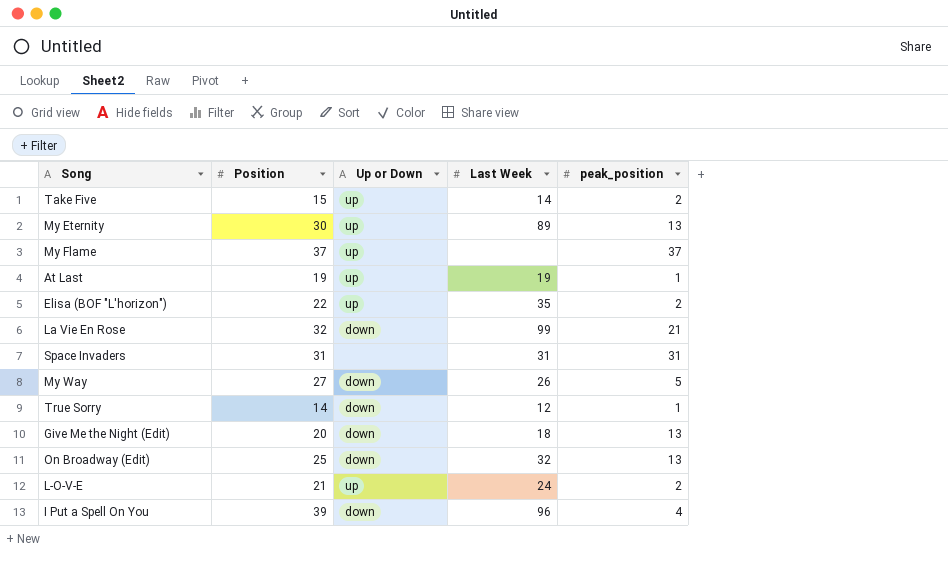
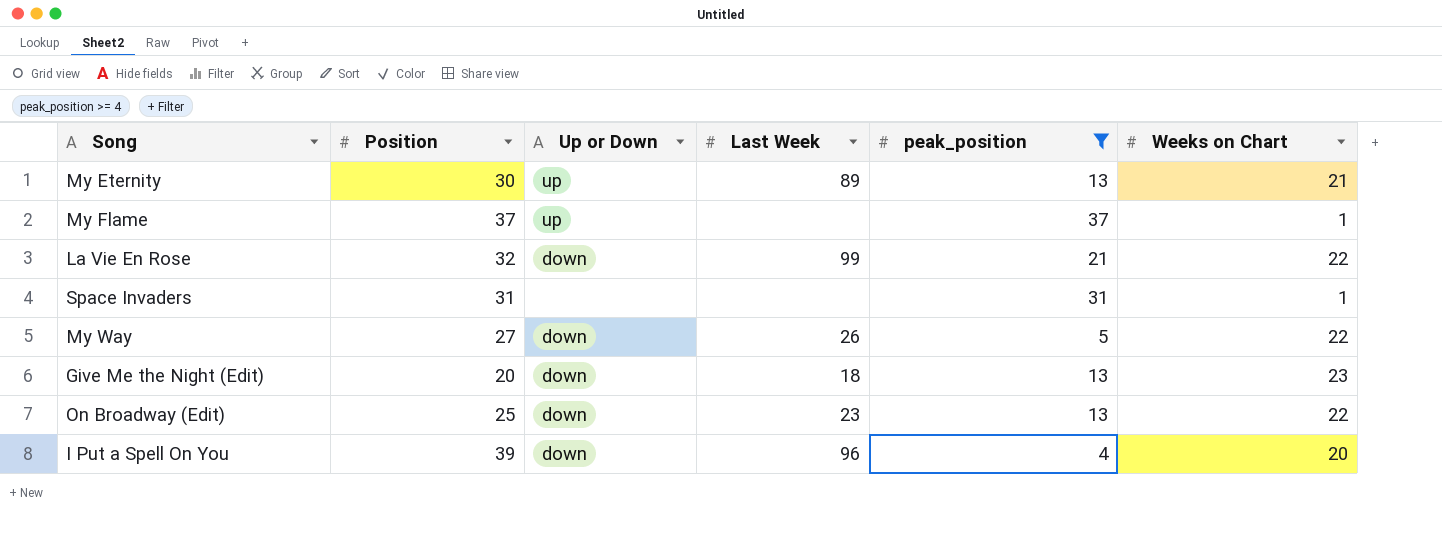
filter: none -> peak_position >= 4
column Weeks on Chart | position: none -> 6
Space Invaders | Last Week: 31 -> none
On Broadway (Edit) | Last Week: 32 -> 23

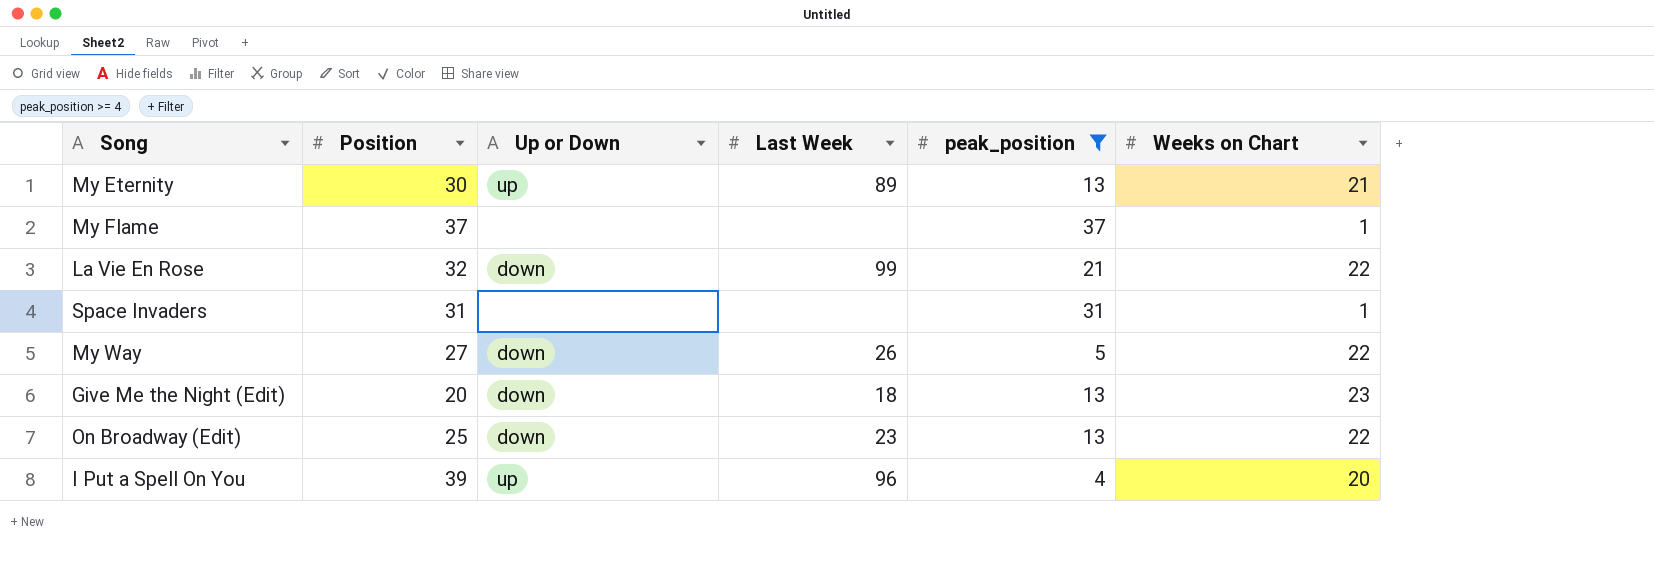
My Flame | Up or Down: up -> none
I Put a Spell On You | Up or Down: down -> up

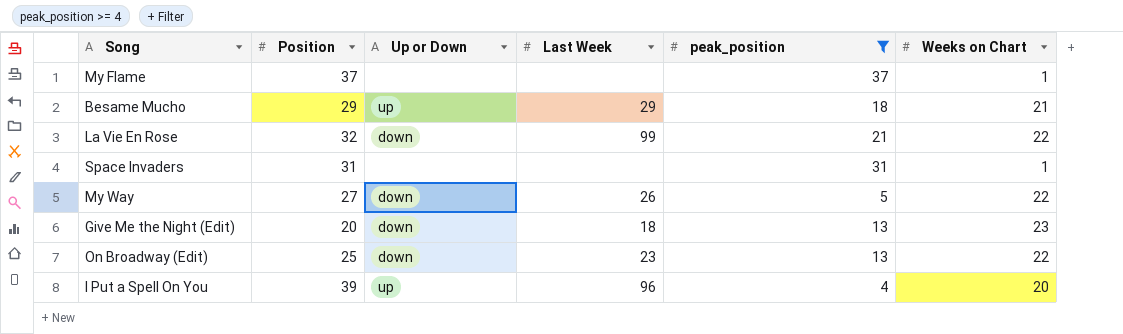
row My Eternity: 30 | up | 89 | 13 | 21 -> none
row Besame Mucho: none -> 29 | up | 29 | 18 | 21

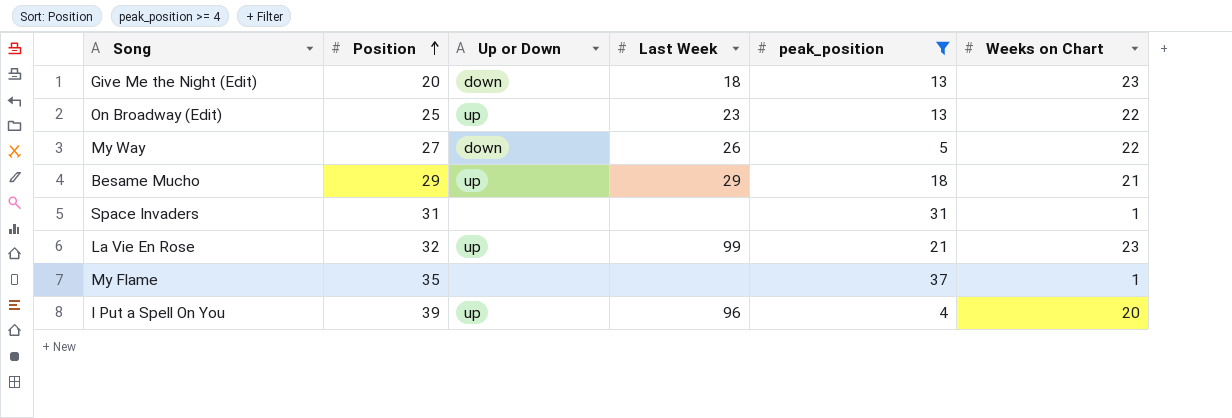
row order: none -> Position ascending
On Broadway (Edit) | Up or Down: down -> up
La Vie En Rose | Up or Down: down -> up
La Vie En Rose | Weeks on Chart: 22 -> 23
My Flame | Position: 37 -> 35

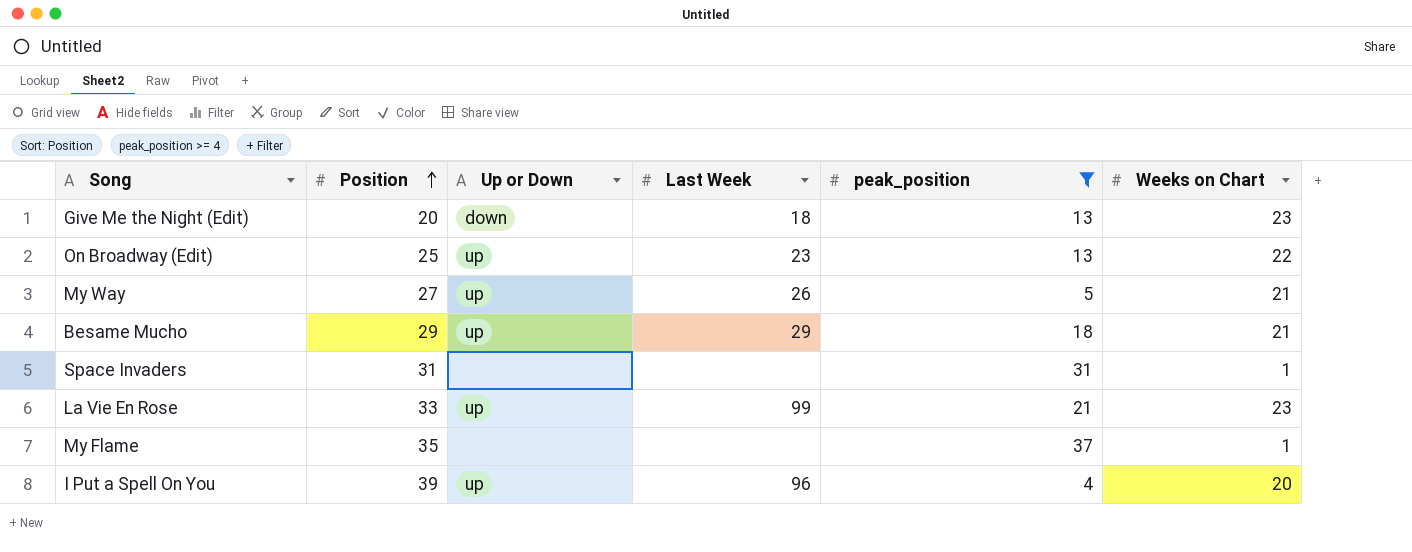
My Way | Up or Down: down -> up
My Way | Weeks on Chart: 22 -> 21
La Vie En Rose | Position: 32 -> 33

